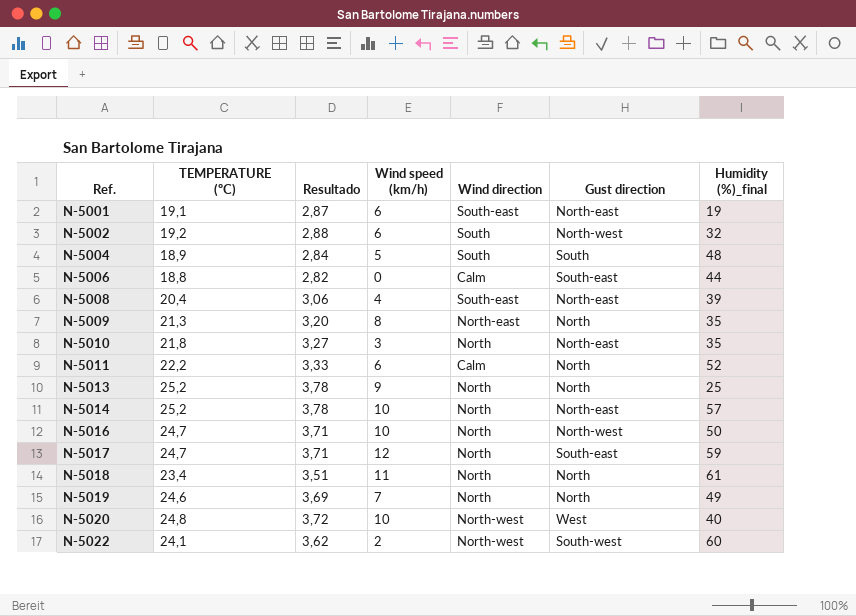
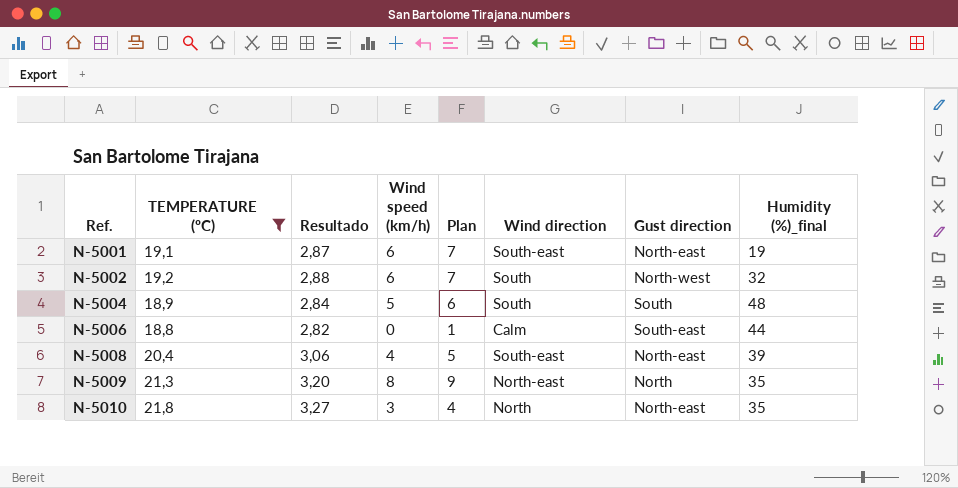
filter: none -> TEMPERATURE (ºC) <= 21,8
column Plan | formula: none -> [Wind speed (km/h)] + 1

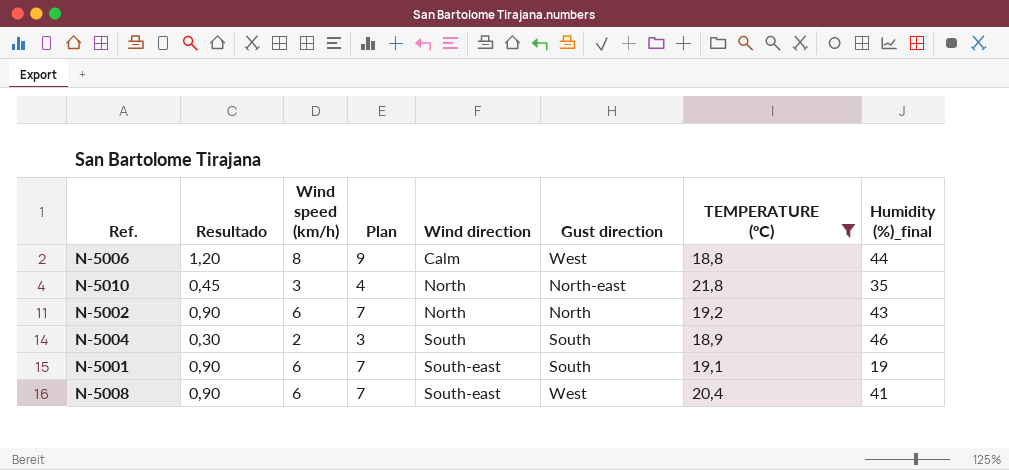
row order: Ref. ascending -> Wind direction ascending
column Resultado | formula: [TEMPERATURE (ºC)] * 0,15 -> [Wind speed (km/h)] * 0,15
column TEMPERATURE (ºC) | position: 2 -> 7
row N-5009: 21,3 | 3,20 | 8 | 9 | North-east | North | 35 -> none
N-5006 | Wind speed (km/h): 0 -> 8
N-5006 | Plan: 1 -> 9
N-5006 | Gust direction: South-east -> West
N-5002 | Wind direction: South -> North
N-5002 | Gust direction: North-west -> North
N-5002 | Humidity (%)_final: 32 -> 43
N-5004 | Wind speed (km/h): 5 -> 2
N-5004 | Plan: 6 -> 3
N-5004 | Humidity (%)_final: 48 -> 46
N-5001 | Gust direction: North-east -> South
N-5008 | Wind speed (km/h): 4 -> 6
N-5008 | Plan: 5 -> 7
N-5008 | Gust direction: North-east -> West
N-5008 | Humidity (%)_final: 39 -> 41

